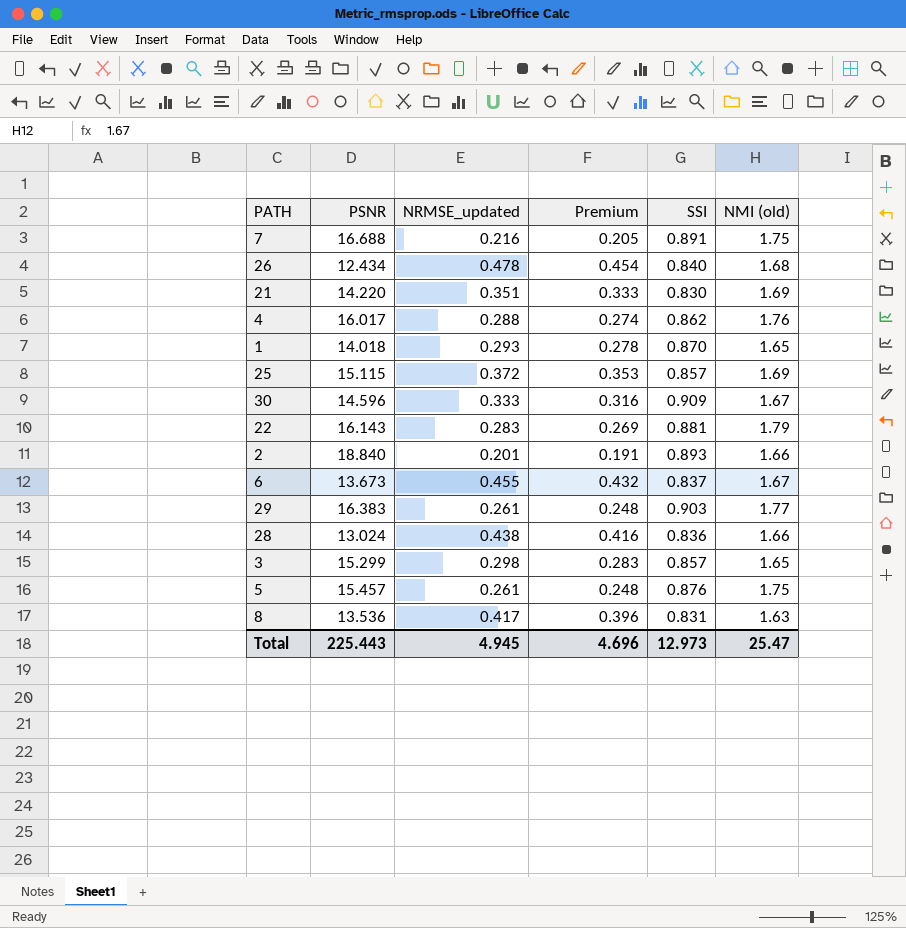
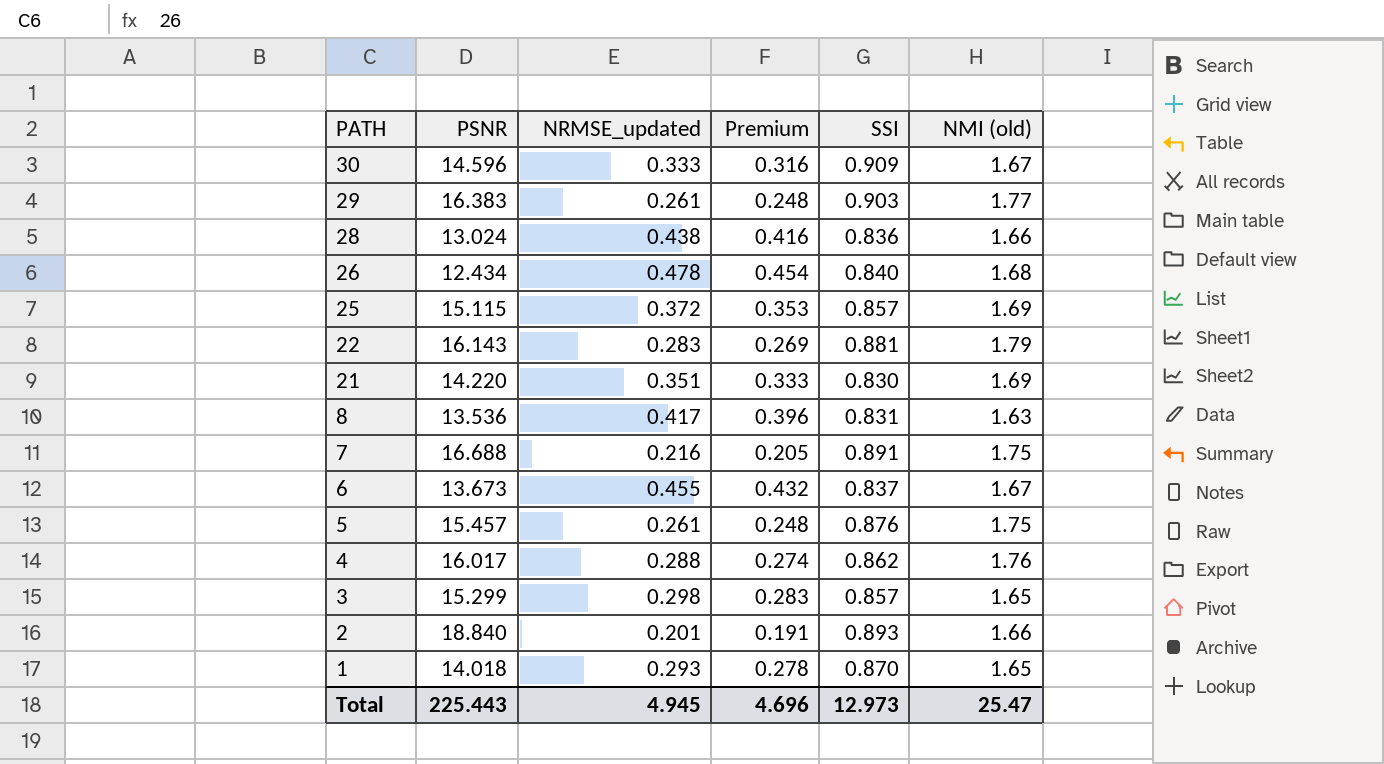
row order: none -> PATH descending

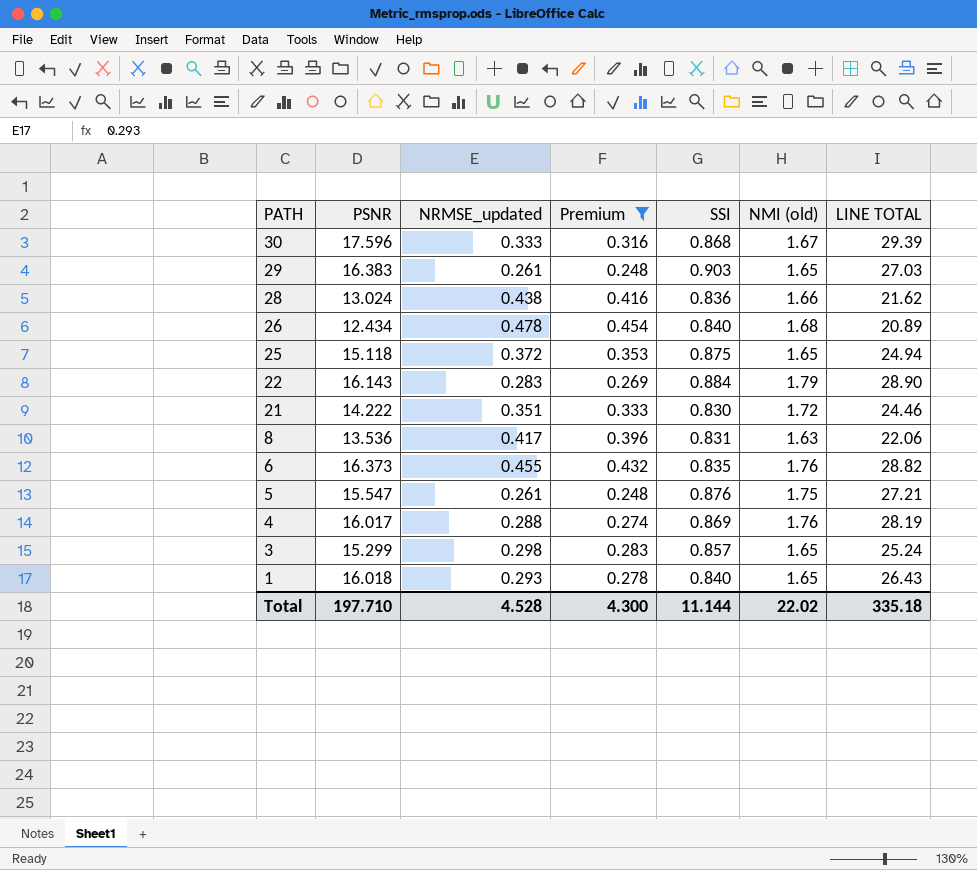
filter: none -> Premium >= 0.248
column LINE TOTAL | formula: none -> [PSNR] * [NMI (old)]
30 | PSNR: 14.596 -> 17.596
30 | SSI: 0.909 -> 0.868
29 | NMI (old): 1.77 -> 1.65
25 | PSNR: 15.115 -> 15.118
25 | SSI: 0.857 -> 0.875
25 | NMI (old): 1.69 -> 1.65
22 | SSI: 0.881 -> 0.884
21 | PSNR: 14.220 -> 14.222
21 | NMI (old): 1.69 -> 1.72
6 | PSNR: 13.673 -> 16.373
6 | SSI: 0.837 -> 0.835
6 | NMI (old): 1.67 -> 1.76
5 | PSNR: 15.457 -> 15.547
4 | SSI: 0.862 -> 0.869
1 | PSNR: 14.018 -> 16.018
1 | SSI: 0.870 -> 0.840
Total | PSNR: 225.443 -> 197.710
Total | NRMSE_updated: 4.945 -> 4.528
Total | Premium: 4.696 -> 4.300
Total | SSI: 12.973 -> 11.144
Total | NMI (old): 25.47 -> 22.02

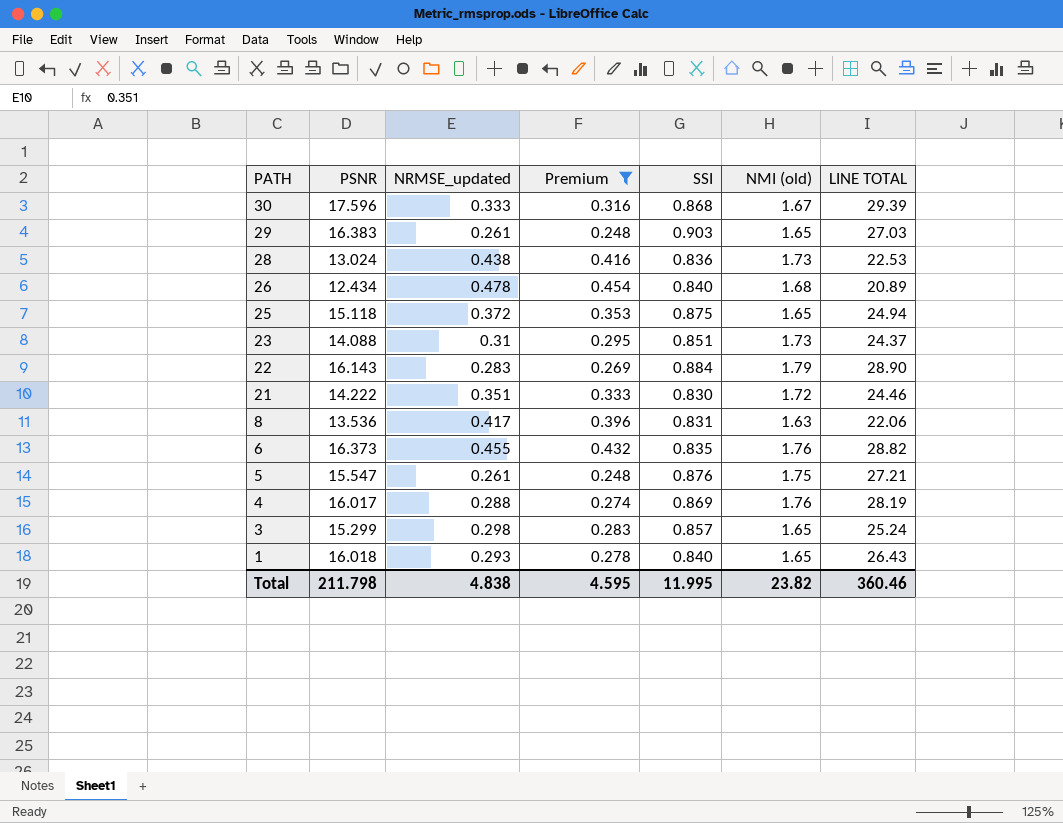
28 | NMI (old): 1.66 -> 1.73
28 | LINE TOTAL: 21.62 -> 22.53
row 23: none -> 14.088 | 0.31 | 0.295 | 0.851 | 1.73 | 24.37
Total | PSNR: 197.710 -> 211.798
Total | NRMSE_updated: 4.528 -> 4.838
Total | Premium: 4.300 -> 4.595
Total | SSI: 11.144 -> 11.995
Total | NMI (old): 22.02 -> 23.82
Total | LINE TOTAL: 335.18 -> 360.46

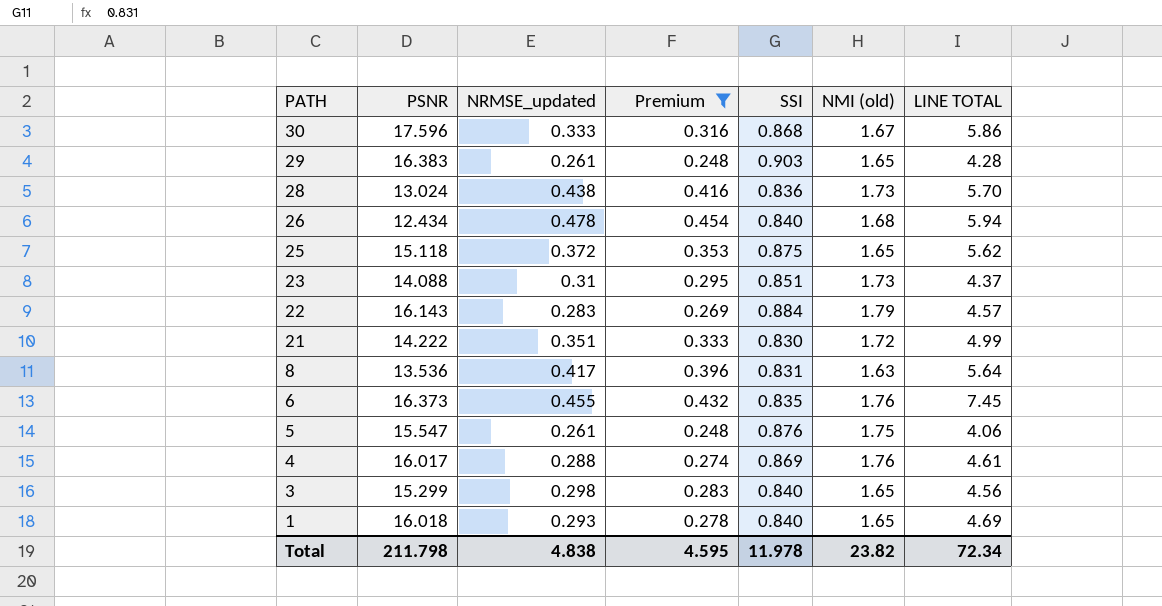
column LINE TOTAL | formula: [PSNR] * [NMI (old)] -> [PSNR] * [NRMSE_updated]
3 | SSI: 0.857 -> 0.840
Total | SSI: 11.995 -> 11.978
Total | LINE TOTAL: 360.46 -> 72.34

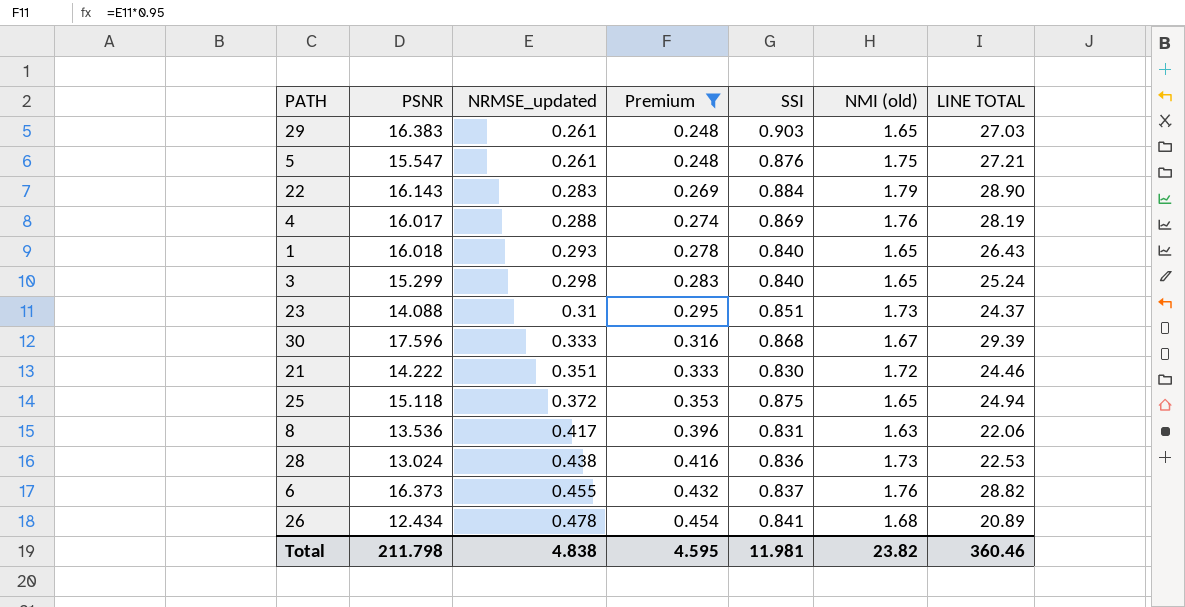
row order: PATH descending -> NRMSE_updated ascending
column LINE TOTAL | formula: [PSNR] * [NRMSE_updated] -> [PSNR] * [NMI (old)]
6 | SSI: 0.835 -> 0.837
26 | SSI: 0.840 -> 0.841
Total | SSI: 11.978 -> 11.981
Total | LINE TOTAL: 72.34 -> 360.46

